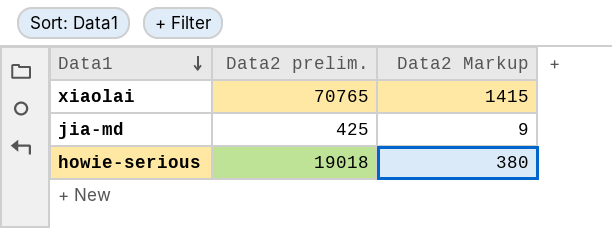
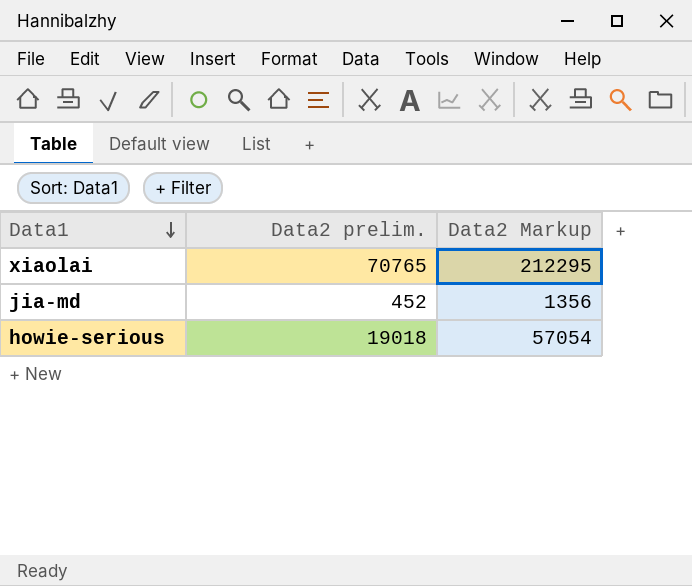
column Data2 Markup | formula: [Data2 prelim.] * 0.02 -> [Data2 prelim.] * 3
jia-md | Data2 prelim.: 425 -> 452

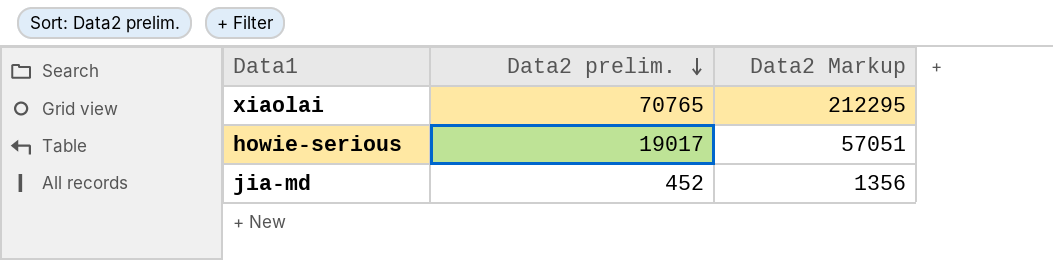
row order: Data1 descending -> Data2 prelim. descending
howie-serious | Data2 prelim.: 19018 -> 19017
howie-serious | Data2 Markup: 57054 -> 57051

